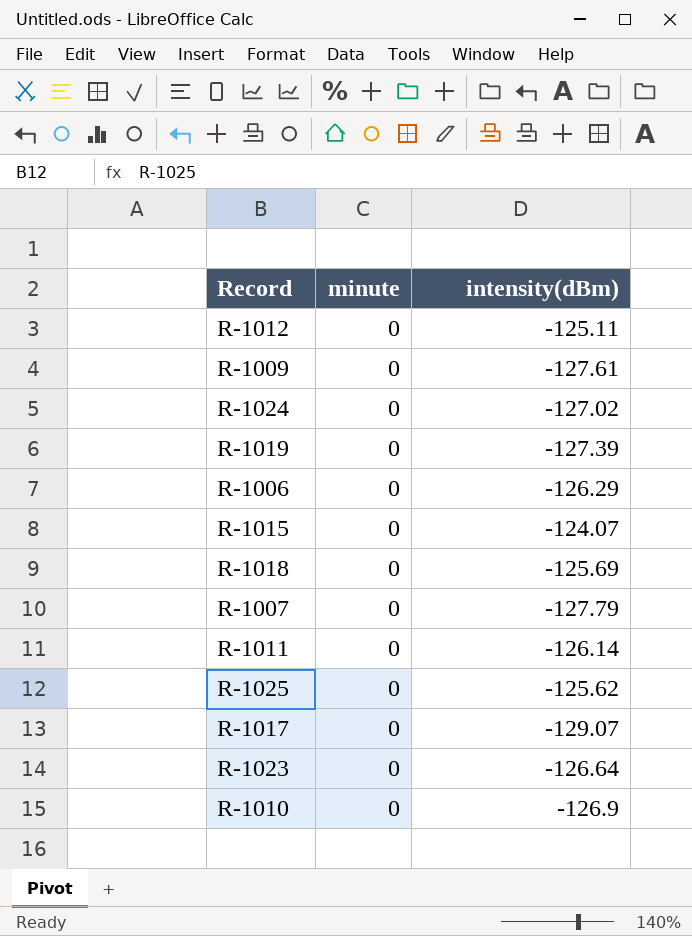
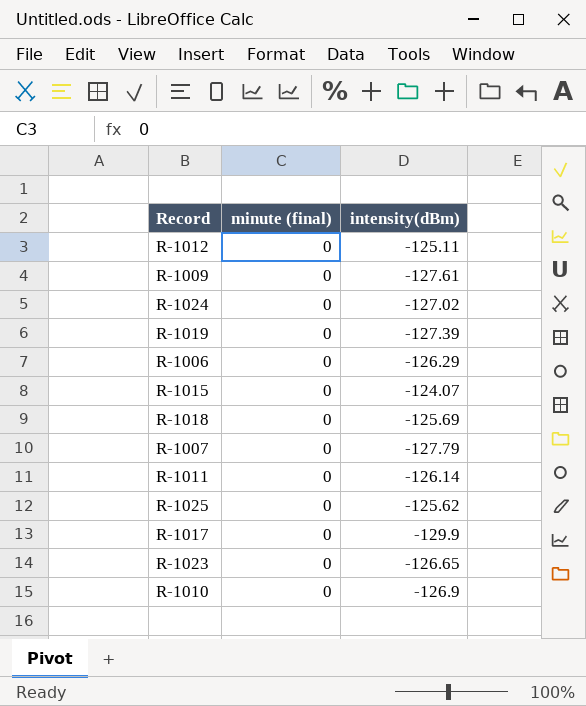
column name: minute -> minute (final)
R-1017 | intensity(dBm): -129.07 -> -129.9
R-1023 | intensity(dBm): -126.64 -> -126.65

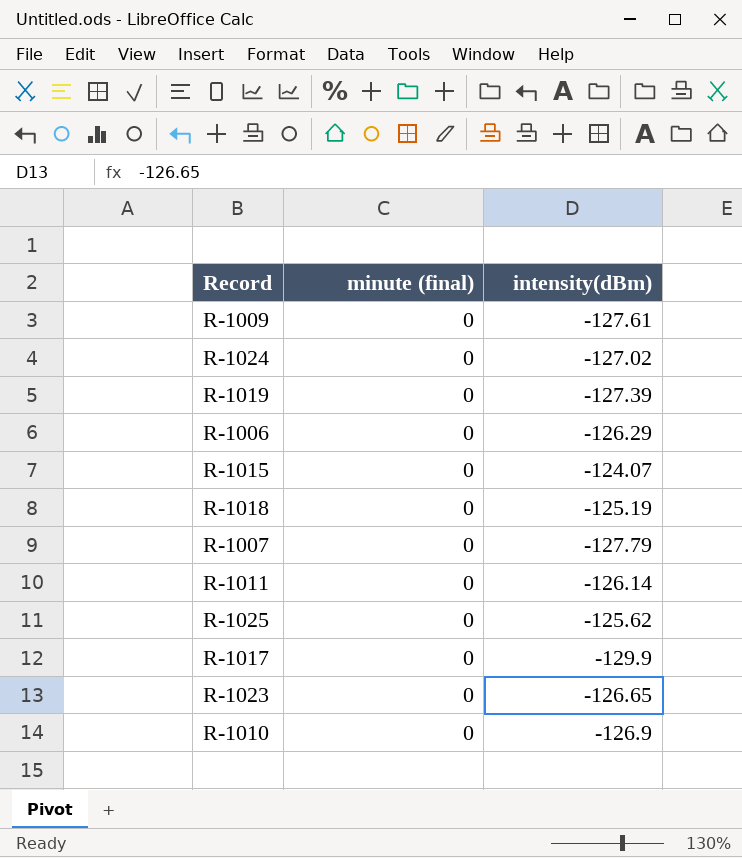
row R-1012: 0 | -125.11 -> none
R-1018 | intensity(dBm): -125.69 -> -125.19

